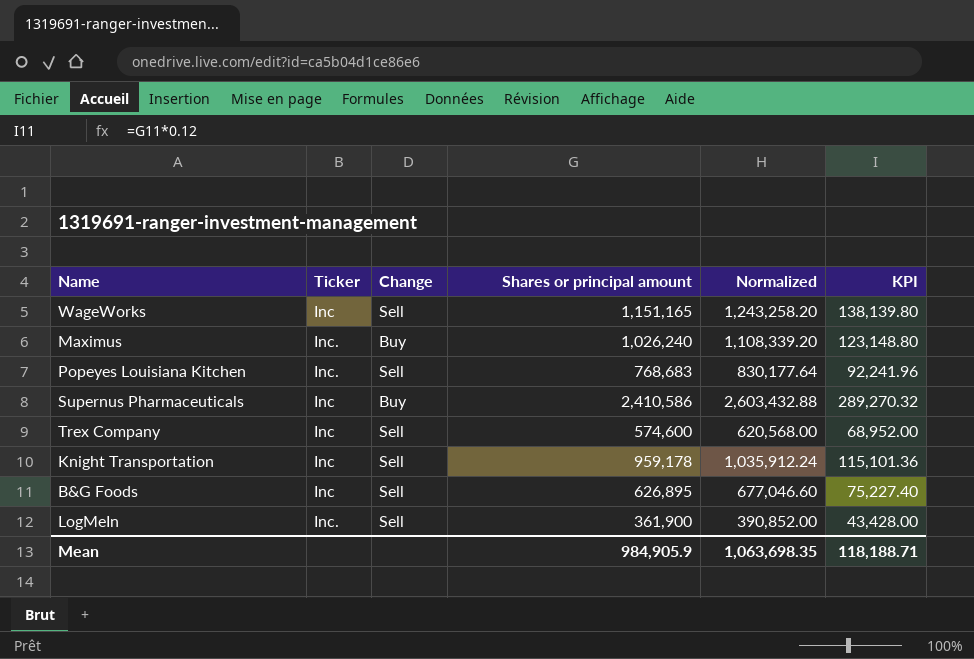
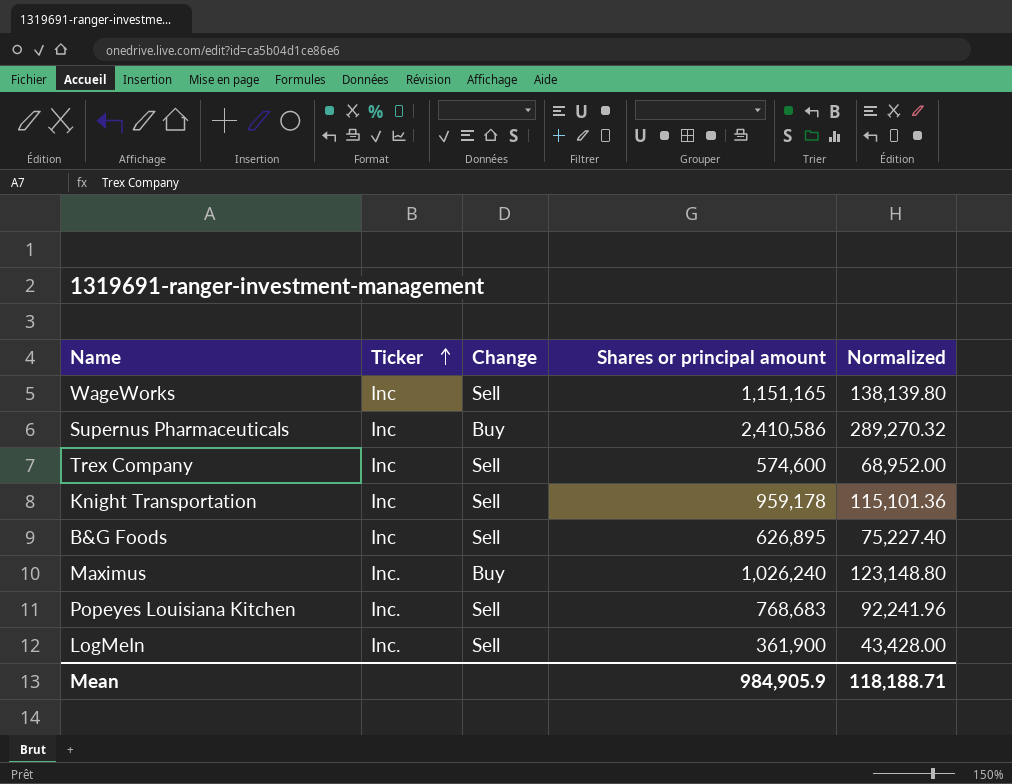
row order: none -> Ticker ascending
column KPI | formula: [Shares or principal amount] * 0.12 -> none
column Normalized | formula: [Shares or principal amount] * 1.08 -> [Shares or principal amount] * 0.12
Mean | Normalized: 1,063,698.35 -> 118,188.71

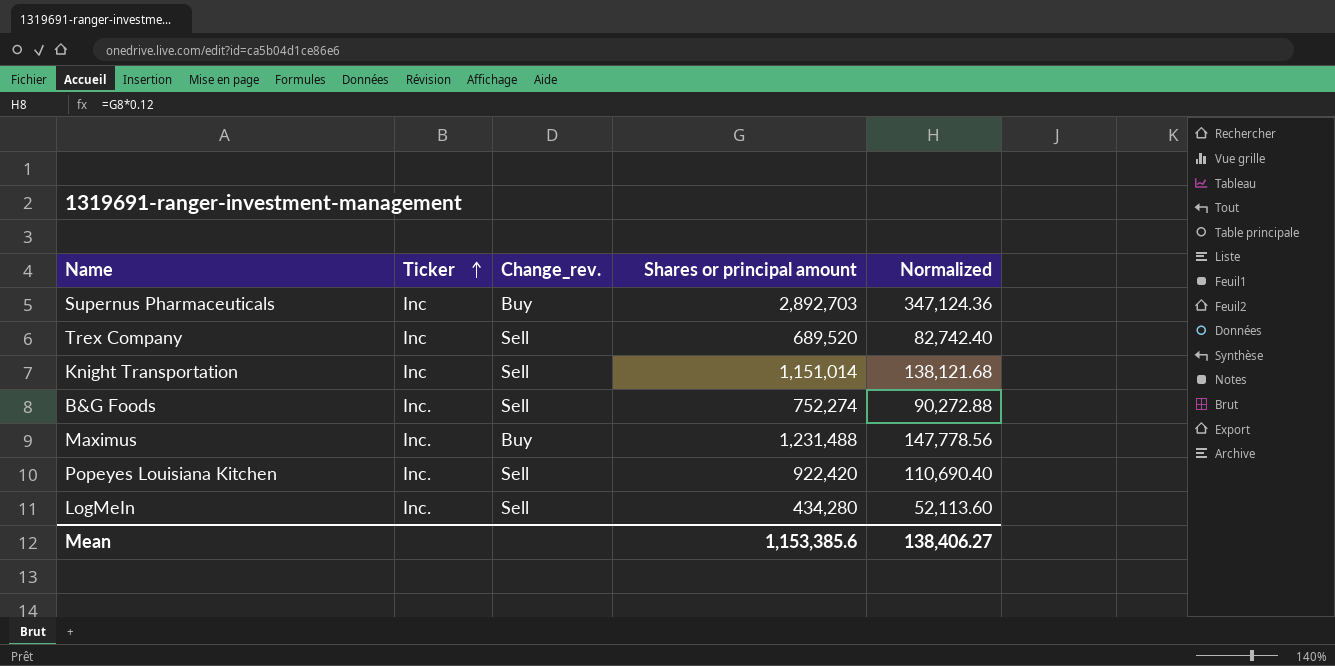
column name: Change -> Change_rev.
row WageWorks: Inc | Sell | 1,151,165 | 138,139.80 -> none
Supernus Pharmaceuticals | Shares or principal amount: 2,410,586 -> 2,892,703
Supernus Pharmaceuticals | Normalized: 289,270.32 -> 347,124.36
Trex Company | Shares or principal amount: 574,600 -> 689,520
Trex Company | Normalized: 68,952.00 -> 82,742.40
Knight Transportation | Shares or principal amount: 959,178 -> 1,151,014
Knight Transportation | Normalized: 115,101.36 -> 138,121.68
B&G Foods | Ticker: Inc -> Inc.
B&G Foods | Shares or principal amount: 626,895 -> 752,274
B&G Foods | Normalized: 75,227.40 -> 90,272.88
Maximus | Shares or principal amount: 1,026,240 -> 1,231,488
Maximus | Normalized: 123,148.80 -> 147,778.56
Popeyes Louisiana Kitchen | Shares or principal amount: 768,683 -> 922,420
Popeyes Louisiana Kitchen | Normalized: 92,241.96 -> 110,690.40
LogMeIn | Shares or principal amount: 361,900 -> 434,280
LogMeIn | Normalized: 43,428.00 -> 52,113.60
Mean | Shares or principal amount: 984,905.9 -> 1,153,385.6
Mean | Normalized: 118,188.71 -> 138,406.27

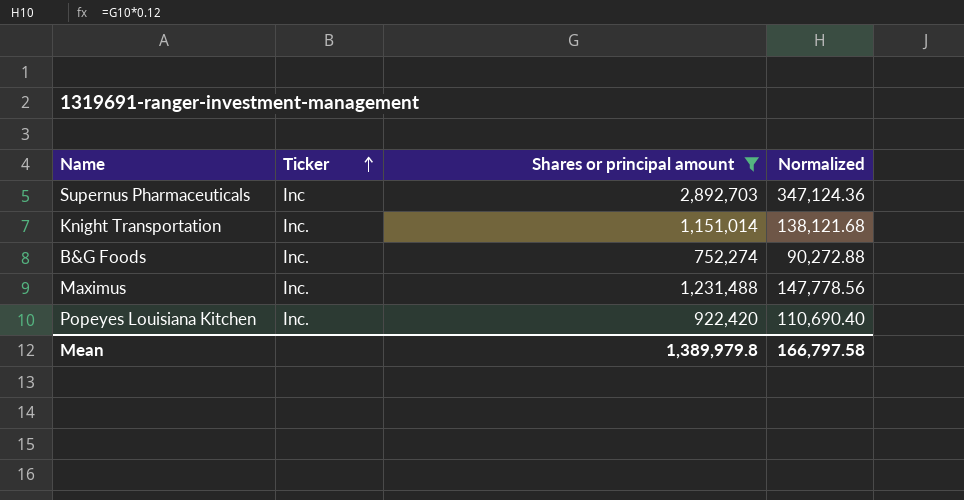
filter: none -> Shares or principal amount >= 752,274
column Change_rev. | position: 3 -> none
Knight Transportation | Ticker: Inc -> Inc.
Mean | Shares or principal amount: 1,153,385.6 -> 1,389,979.8
Mean | Normalized: 138,406.27 -> 166,797.58

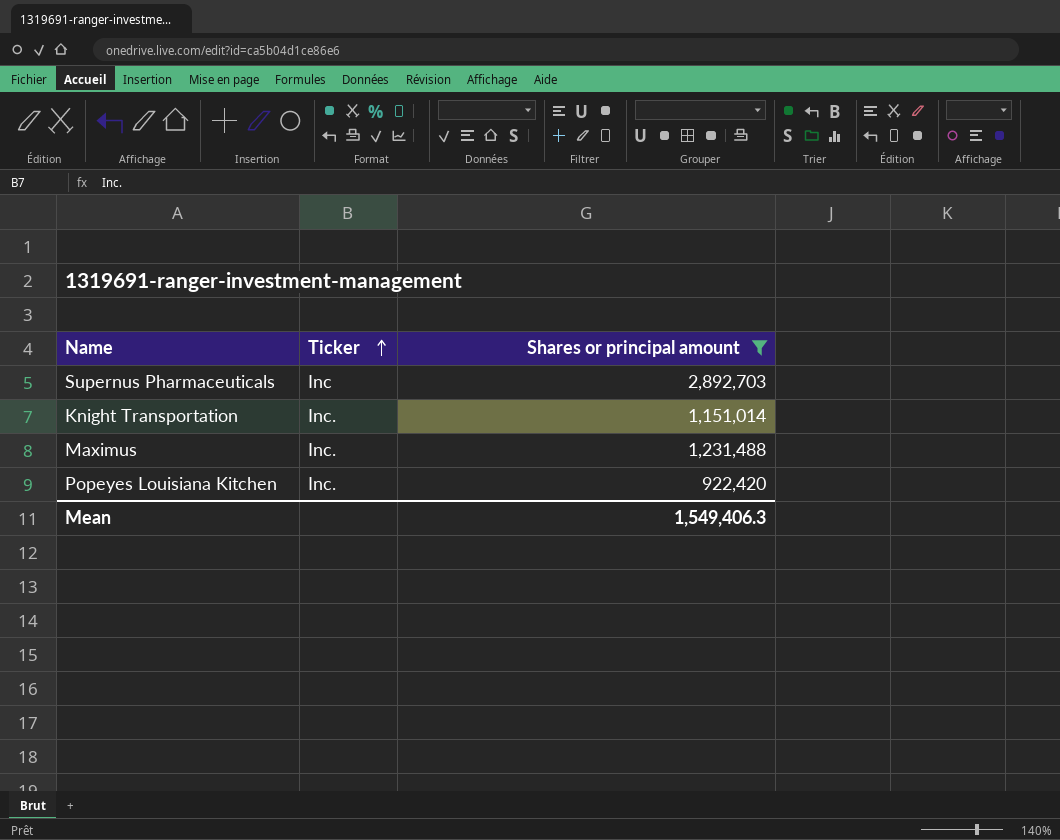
column Normalized | formula: [Shares or principal amount] * 0.12 -> none
row B&G Foods: Inc. | 752,274 | 90,272.88 -> none
Mean | Shares or principal amount: 1,389,979.8 -> 1,549,406.3

